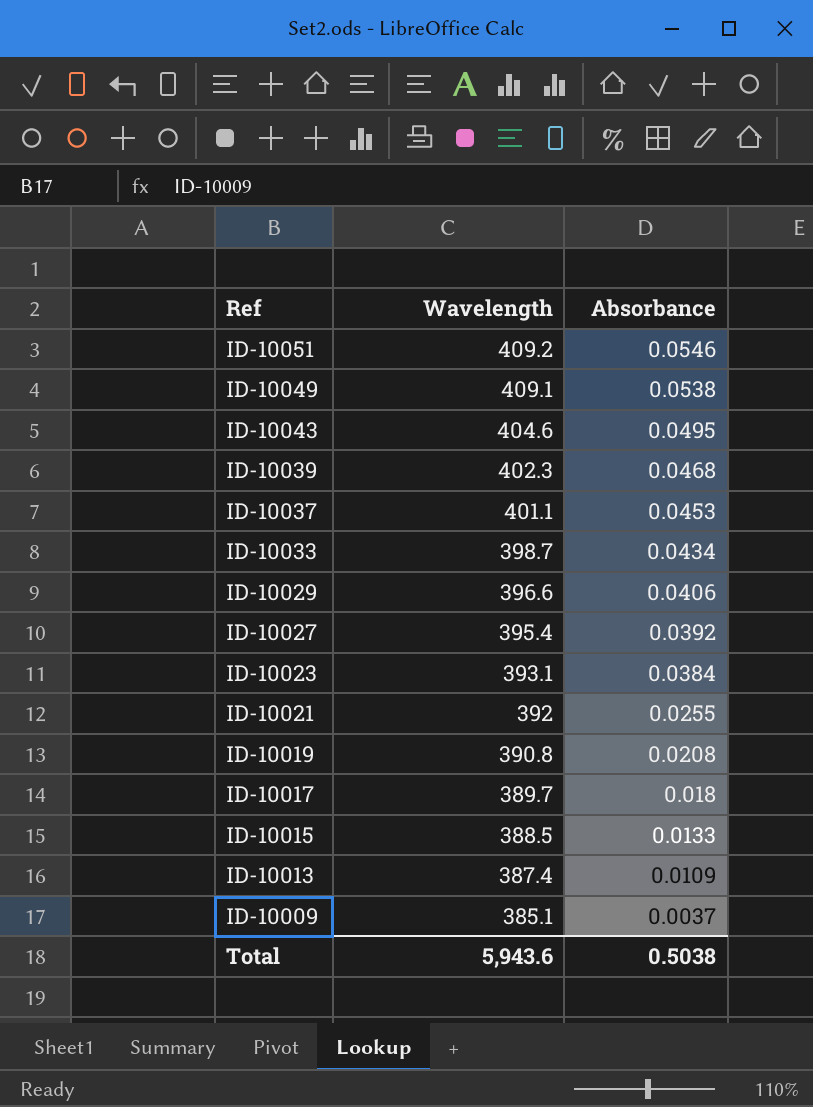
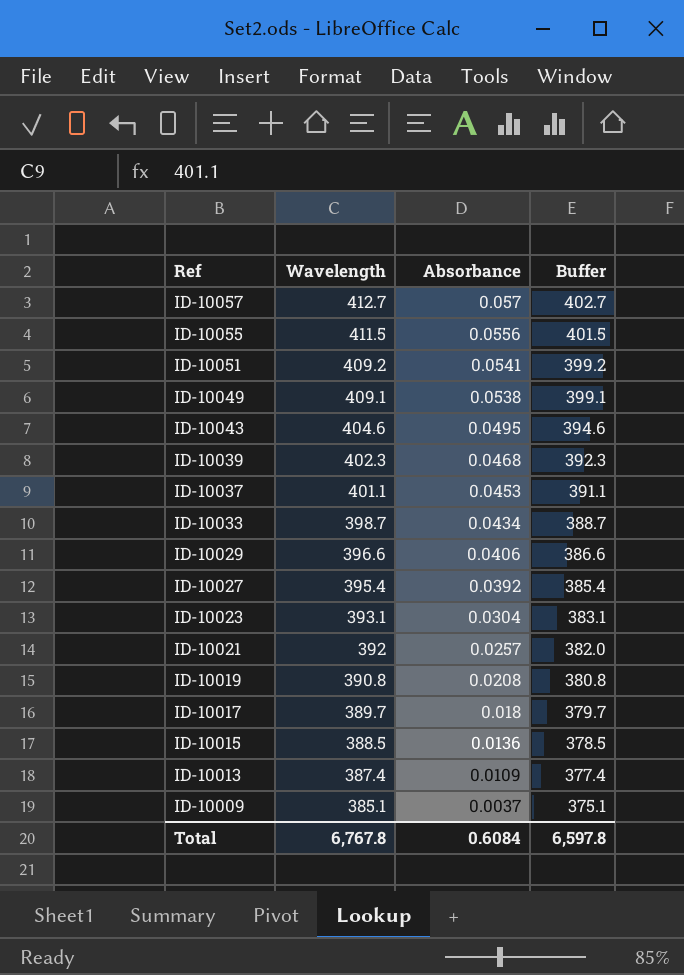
column Buffer | formula: none -> [Wavelength] - 10
row ID-10057: none -> 412.7 | 0.057 | 402.7
row ID-10055: none -> 411.5 | 0.0556 | 401.5
ID-10051 | Absorbance: 0.0546 -> 0.0541
ID-10023 | Absorbance: 0.0384 -> 0.0304
ID-10021 | Absorbance: 0.0255 -> 0.0257
ID-10015 | Absorbance: 0.0133 -> 0.0136
Total | Wavelength: 5,943.6 -> 6,767.8
Total | Absorbance: 0.5038 -> 0.6084

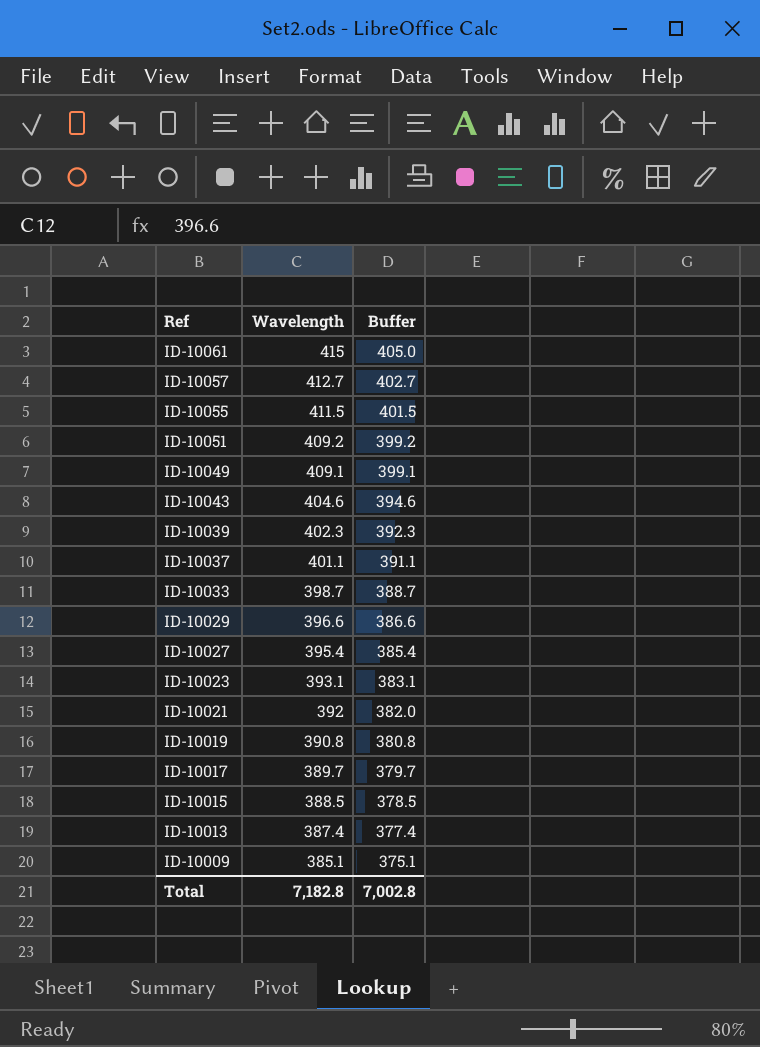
column Absorbance | position: 3 -> none
row ID-10061: none -> 415 | 405.0
Total | Wavelength: 6,767.8 -> 7,182.8
Total | Buffer: 6,597.8 -> 7,002.8

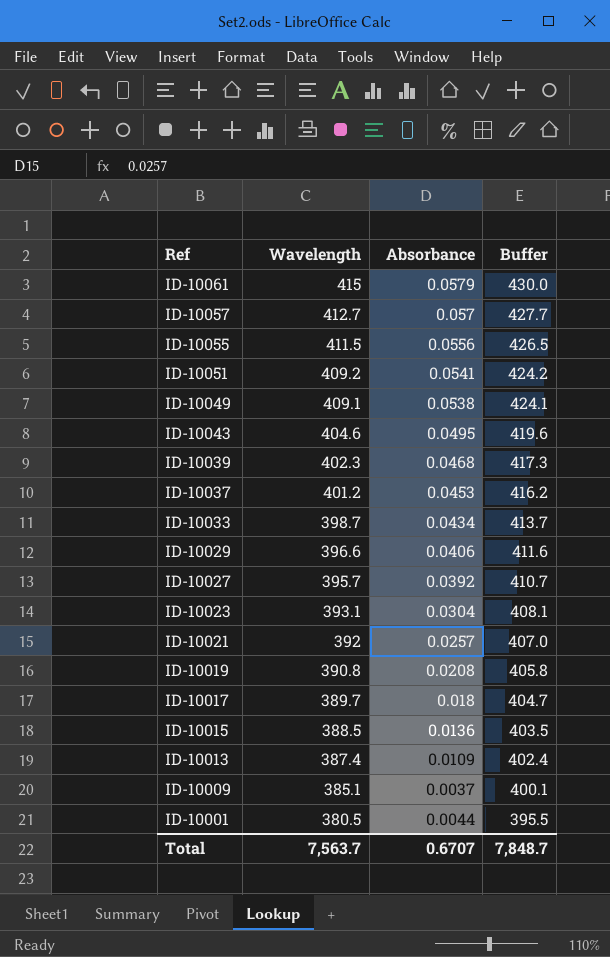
column Absorbance | position: none -> 3
column Buffer | formula: [Wavelength] - 10 -> [Wavelength] + 15
ID-10037 | Wavelength: 401.1 -> 401.2
ID-10027 | Wavelength: 395.4 -> 395.7
row ID-10001: none -> 380.5 | 0.0044 | 395.5
Total | Wavelength: 7,182.8 -> 7,563.7
Total | Buffer: 7,002.8 -> 7,848.7

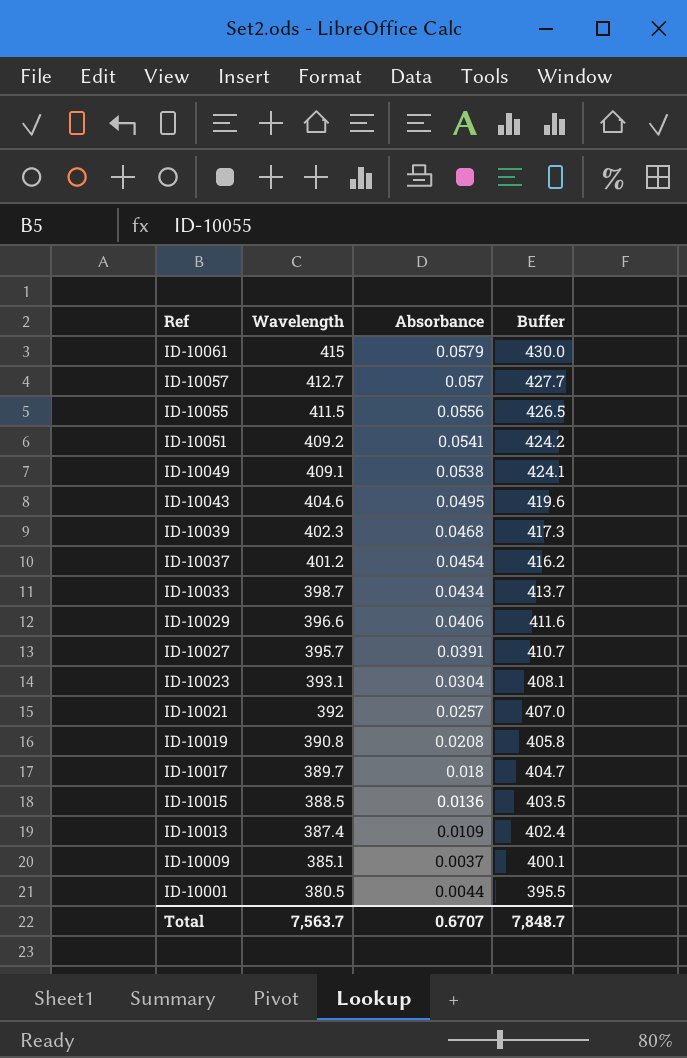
ID-10037 | Absorbance: 0.0453 -> 0.0454
ID-10027 | Absorbance: 0.0392 -> 0.0391

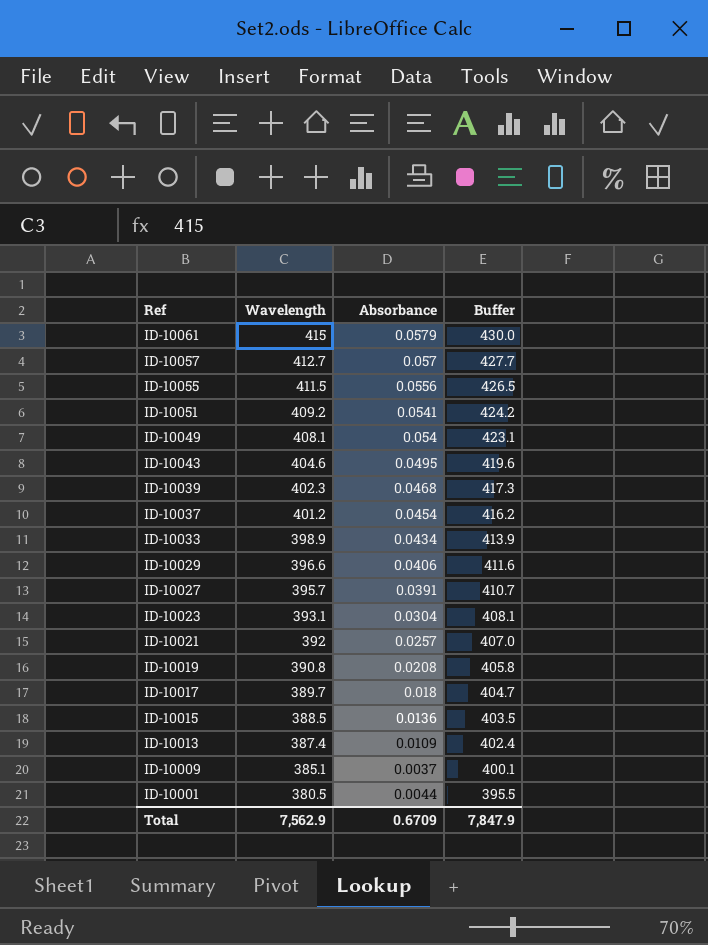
ID-10049 | Wavelength: 409.1 -> 408.1
ID-10049 | Absorbance: 0.0538 -> 0.054
ID-10049 | Buffer: 424.1 -> 423.1
ID-10033 | Wavelength: 398.7 -> 398.9
ID-10033 | Buffer: 413.7 -> 413.9
Total | Wavelength: 7,563.7 -> 7,562.9
Total | Absorbance: 0.6707 -> 0.6709
Total | Buffer: 7,848.7 -> 7,847.9

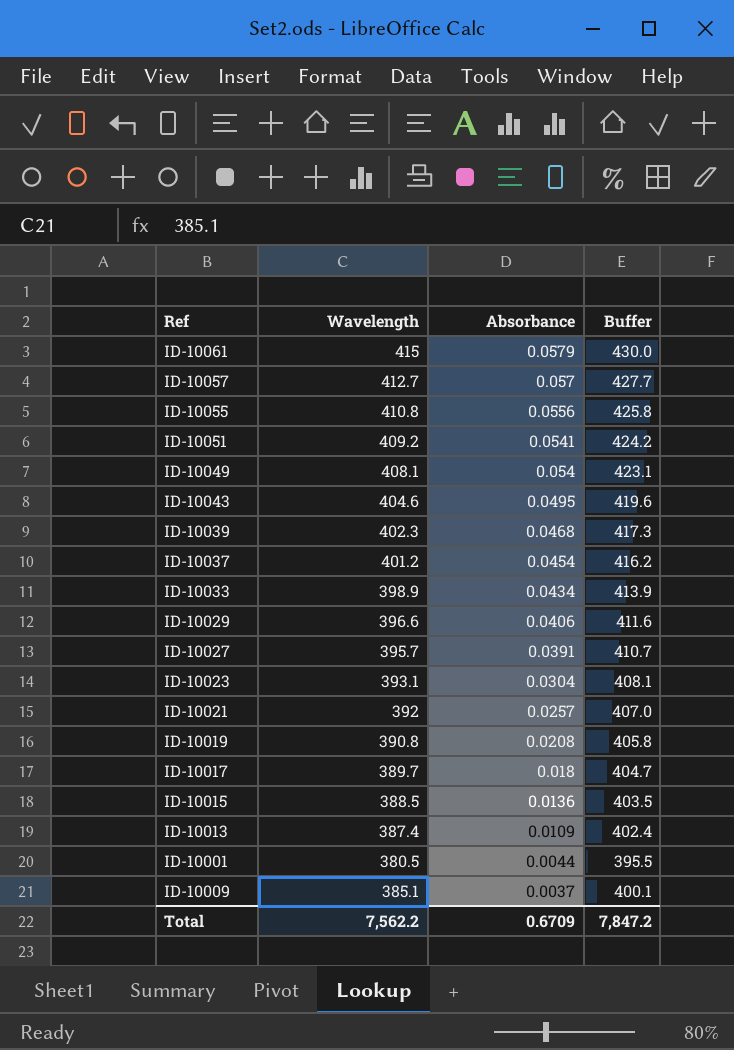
row order: Ref descending -> Absorbance descending
ID-10055 | Wavelength: 411.5 -> 410.8
ID-10055 | Buffer: 426.5 -> 425.8
Total | Wavelength: 7,562.9 -> 7,562.2
Total | Buffer: 7,847.9 -> 7,847.2

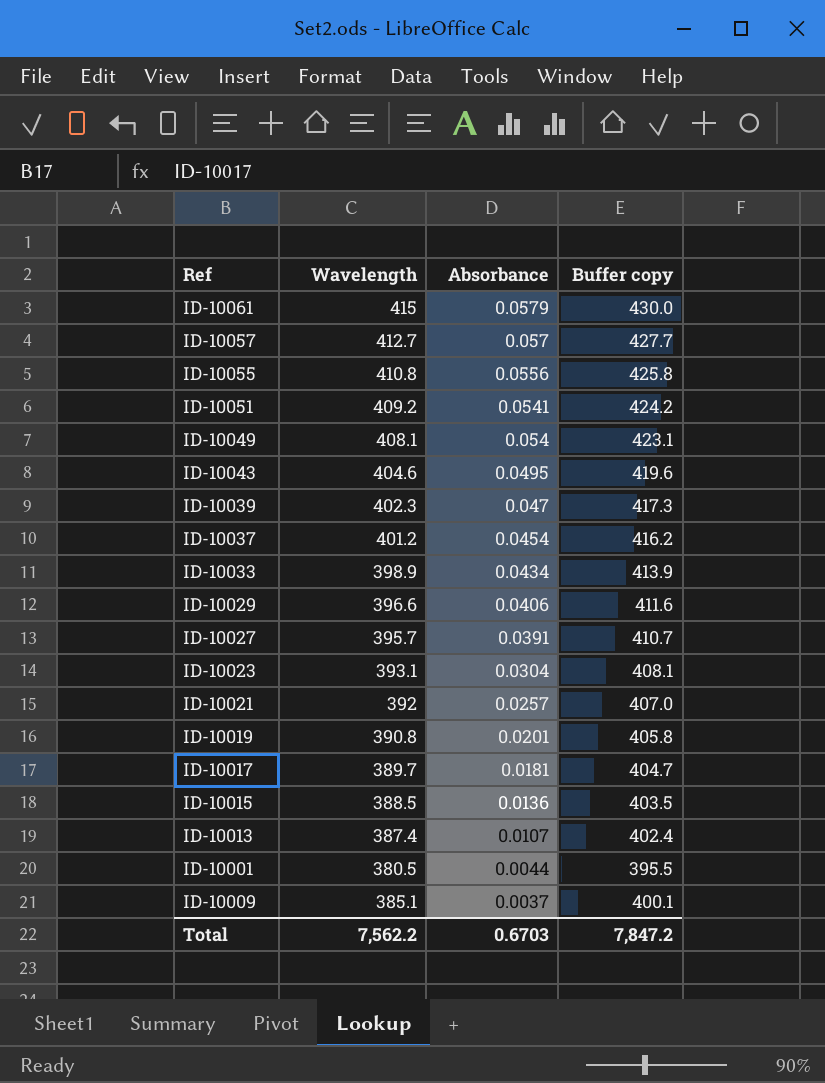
column name: Buffer -> Buffer copy
ID-10039 | Absorbance: 0.0468 -> 0.047
ID-10019 | Absorbance: 0.0208 -> 0.0201
ID-10017 | Absorbance: 0.018 -> 0.0181
ID-10013 | Absorbance: 0.0109 -> 0.0107
Total | Absorbance: 0.6709 -> 0.6703

